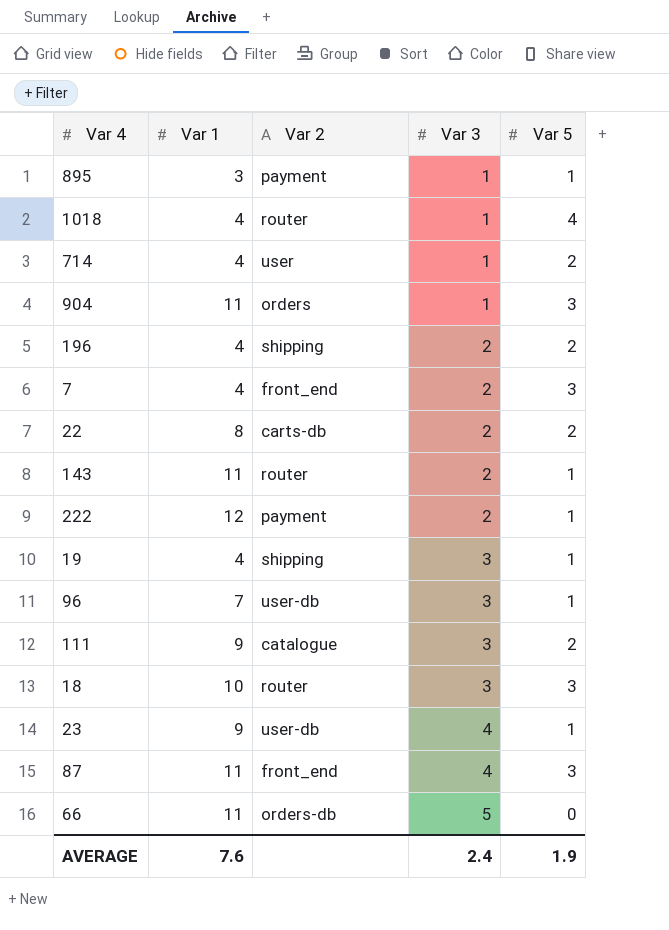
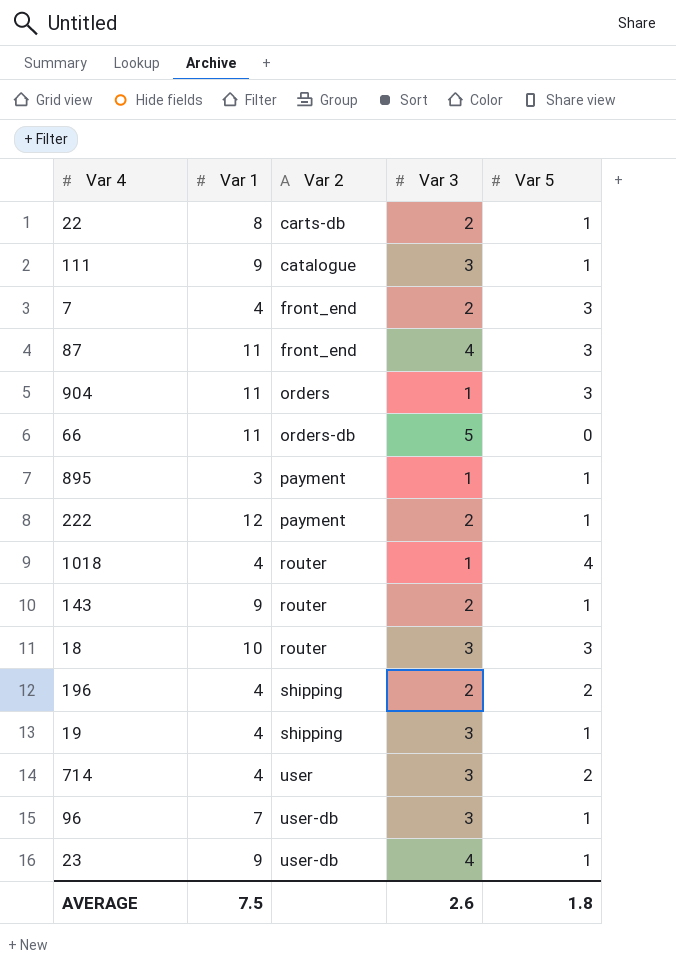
row order: Var 3 ascending -> Var 2 ascending
22 | Var 5: 2 -> 1
111 | Var 5: 2 -> 1
143 | Var 1: 11 -> 9
714 | Var 3: 1 -> 3
AVERAGE | Var 1: 7.6 -> 7.5
AVERAGE | Var 3: 2.4 -> 2.6
AVERAGE | Var 5: 1.9 -> 1.8

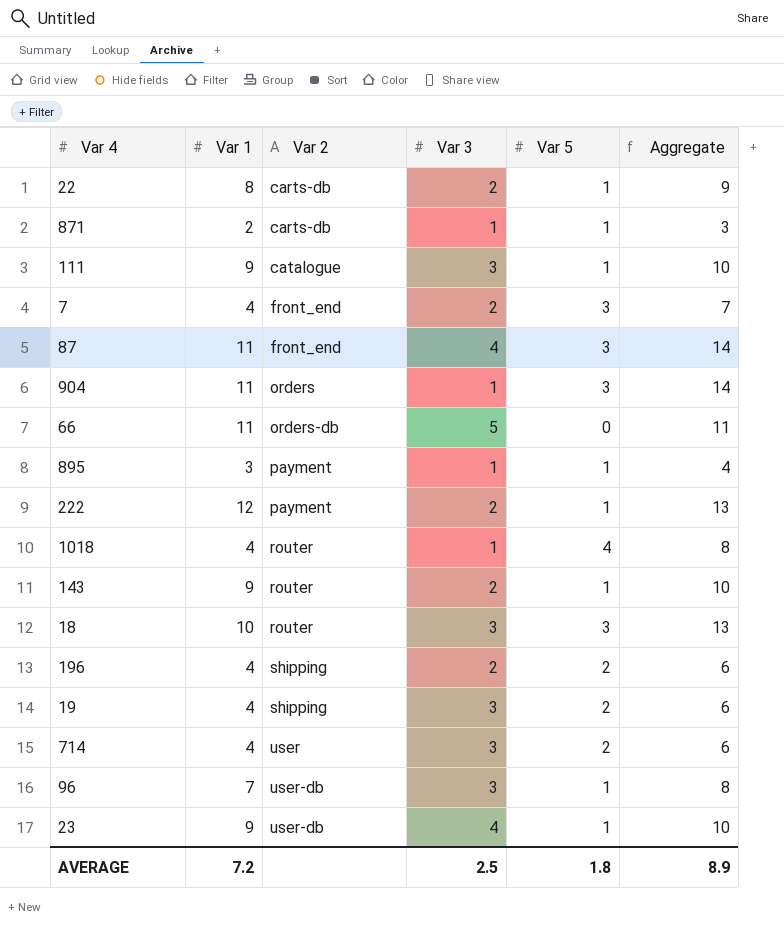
column Aggregate | formula: none -> [Var 1] + [Var 5]
row 871: none -> 2 | carts-db | 1 | 1 | 3
19 | Var 5: 1 -> 2
AVERAGE | Var 1: 7.5 -> 7.2
AVERAGE | Var 3: 2.6 -> 2.5

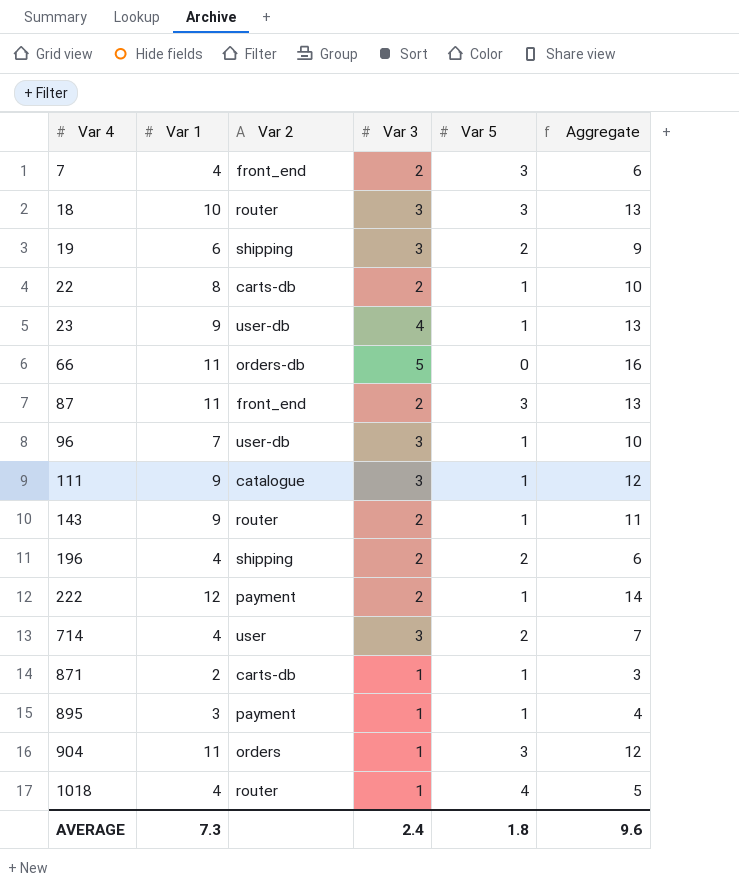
row order: Var 2 ascending -> Var 4 ascending
column Aggregate | formula: [Var 1] + [Var 5] -> [Var 1] + [Var 3]
19 | Var 1: 4 -> 6
87 | Var 3: 4 -> 2
AVERAGE | Var 1: 7.2 -> 7.3
AVERAGE | Var 3: 2.5 -> 2.4
AVERAGE | Aggregate: 8.9 -> 9.6

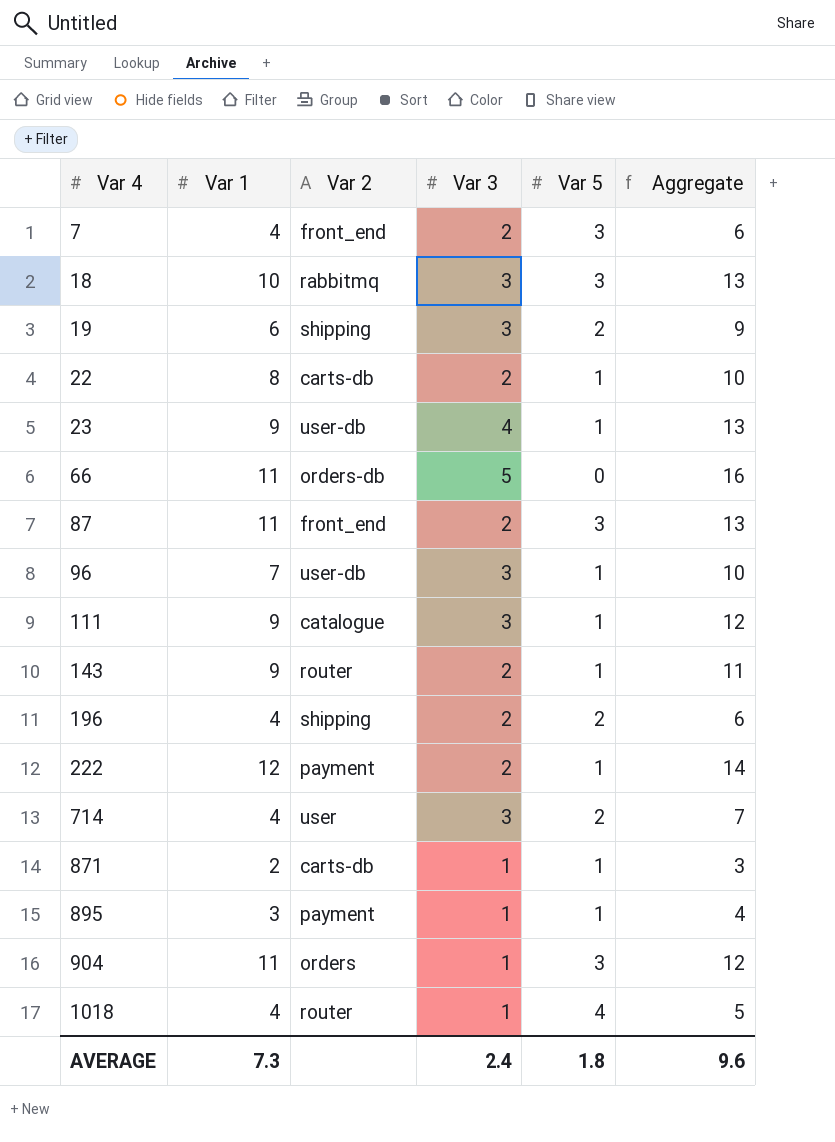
18 | Var 2: router -> rabbitmq

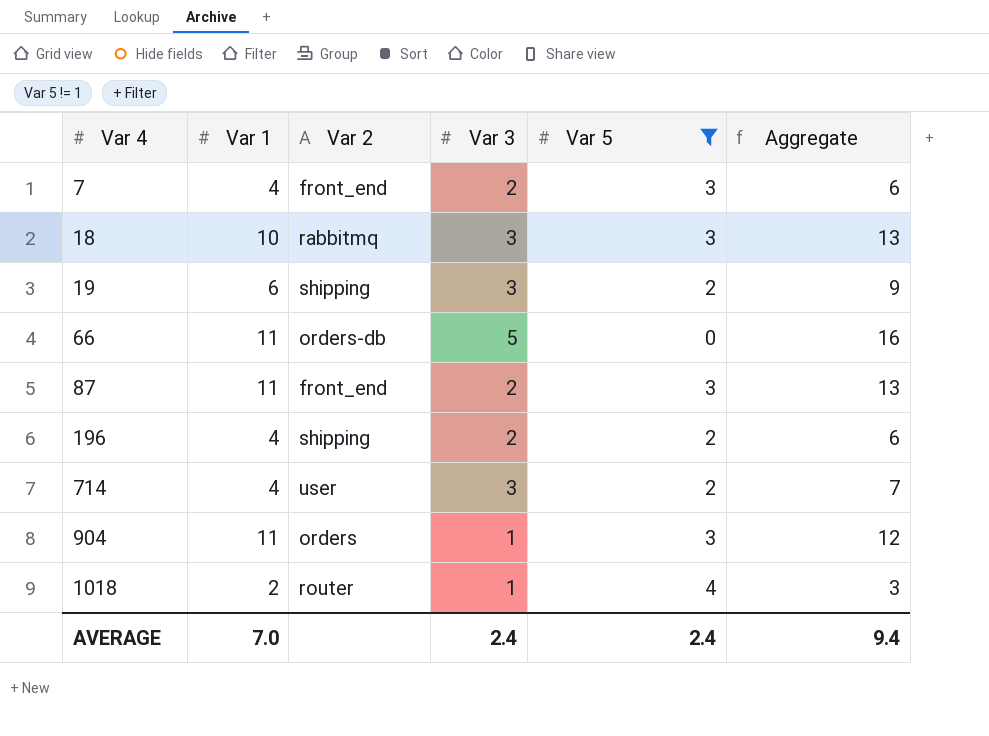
filter: none -> Var 5 != 1
1018 | Var 1: 4 -> 2
1018 | Aggregate: 5 -> 3
AVERAGE | Var 1: 7.3 -> 7.0
AVERAGE | Var 5: 1.8 -> 2.4
AVERAGE | Aggregate: 9.6 -> 9.4

